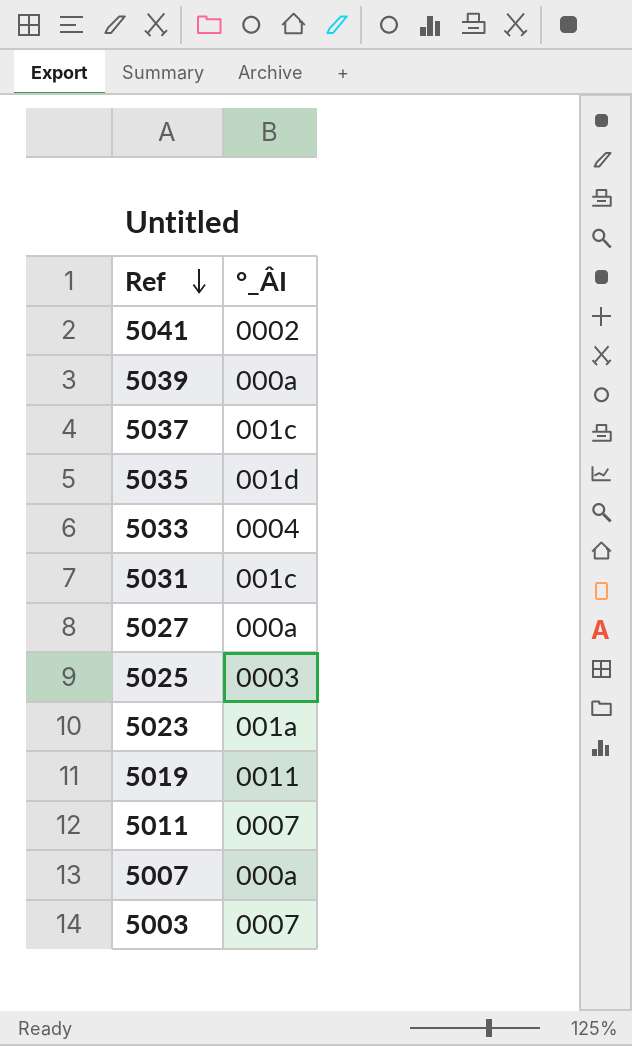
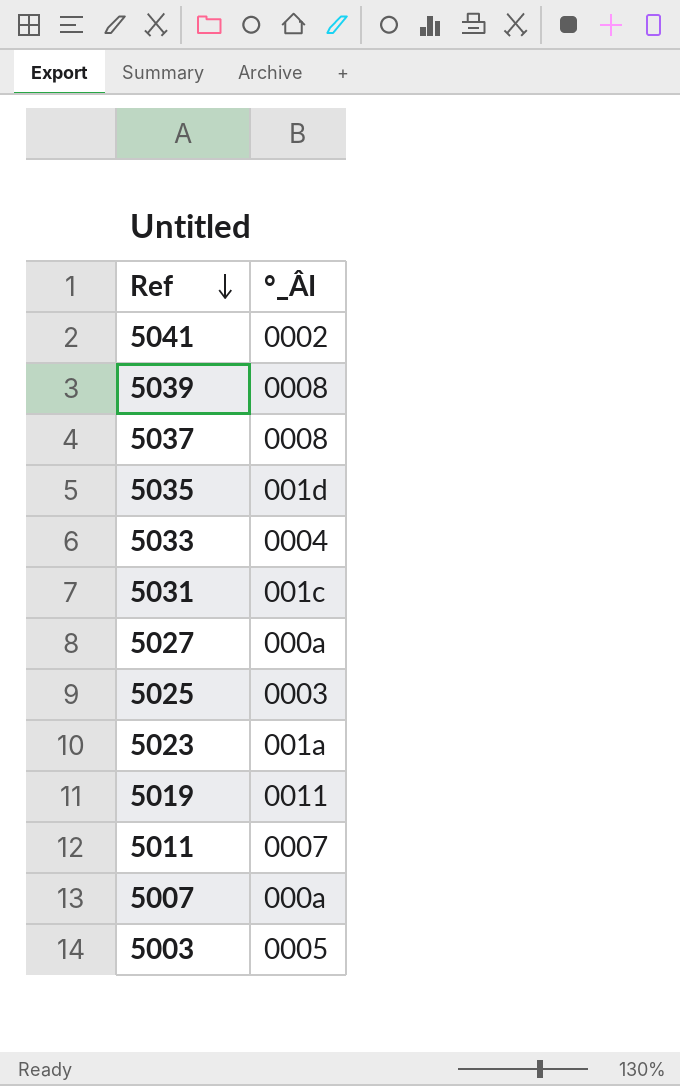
5039 | °_ÂI: 000a -> 0008
5037 | °_ÂI: 001c -> 0008
5003 | °_ÂI: 0007 -> 0005

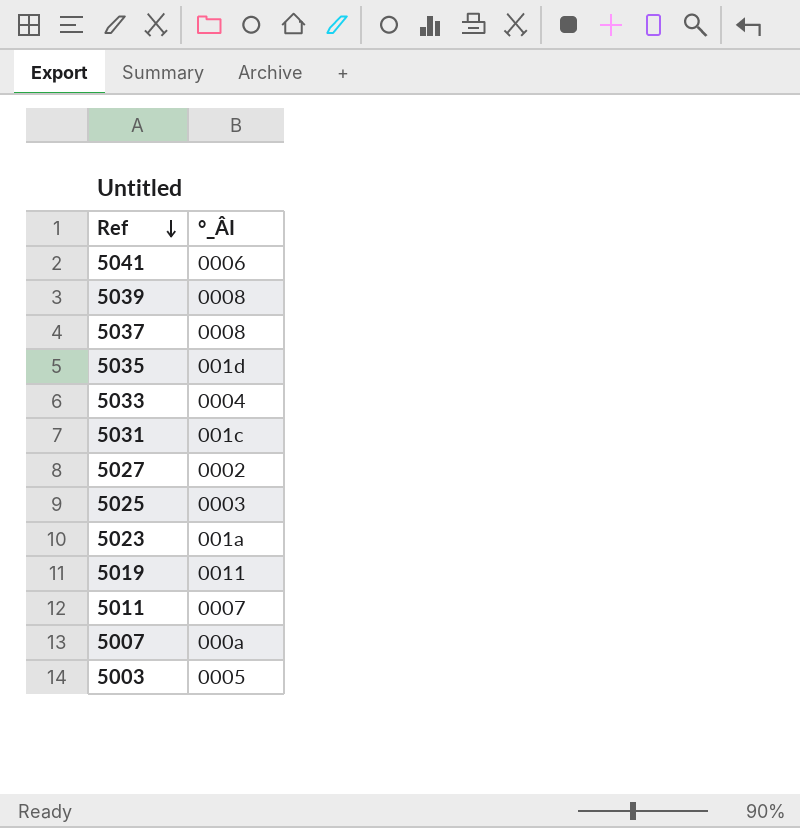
5041 | °_ÂI: 0002 -> 0006
5027 | °_ÂI: 000a -> 0002

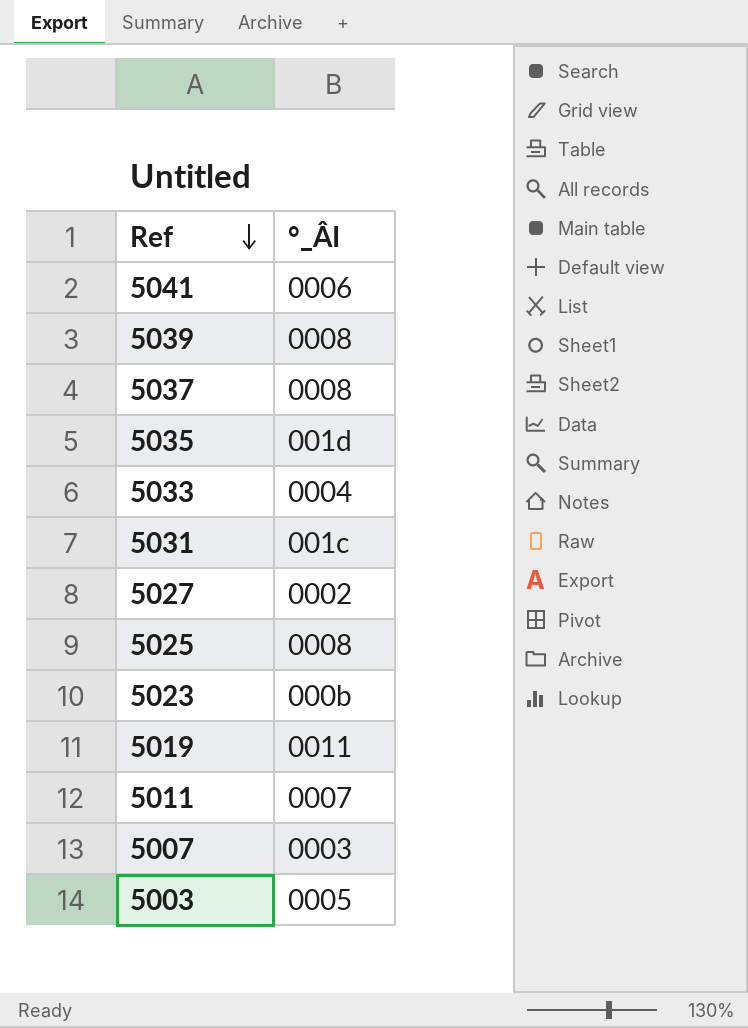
5025 | °_ÂI: 0003 -> 0008
5023 | °_ÂI: 001a -> 000b
5007 | °_ÂI: 000a -> 0003

